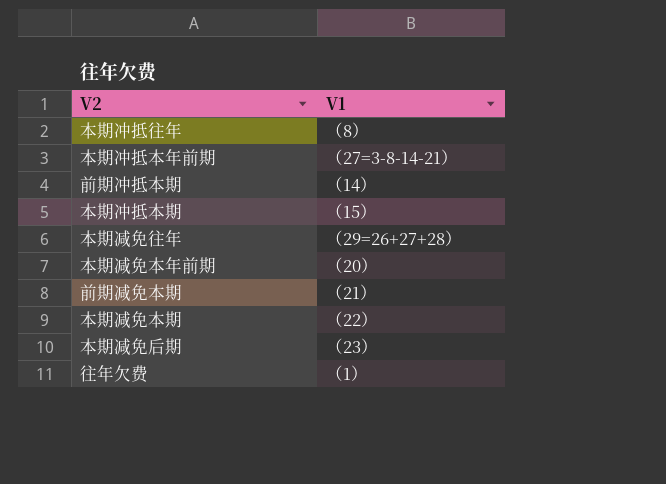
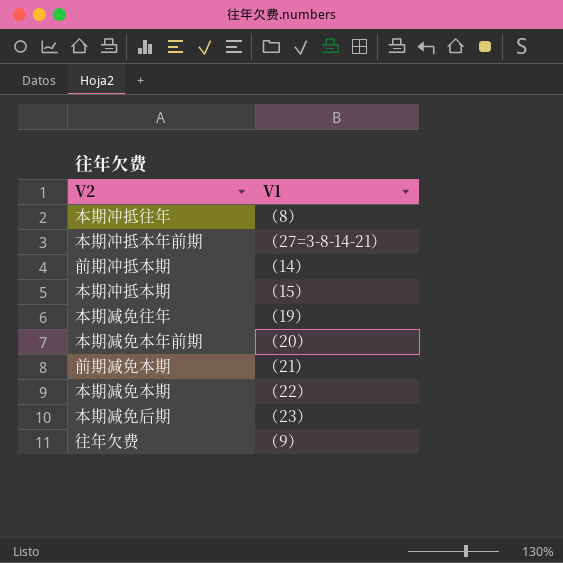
本期减免往年 | V1: （29=26+27+28） -> （19）
往年欠费 | V1: （1） -> （9）

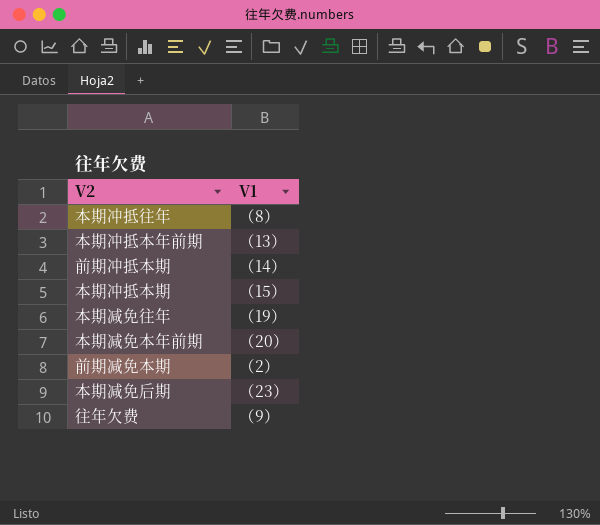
row 本期减免本期: （22） -> none
本期冲抵本年前期 | V1: （27=3-8-14-21） -> （13）
前期减免本期 | V1: （21） -> （2）

